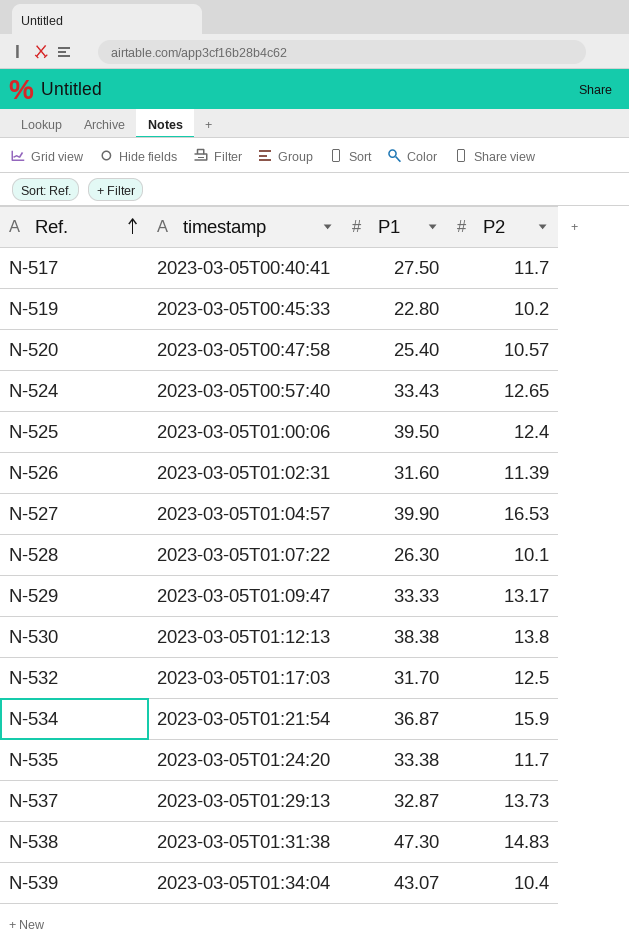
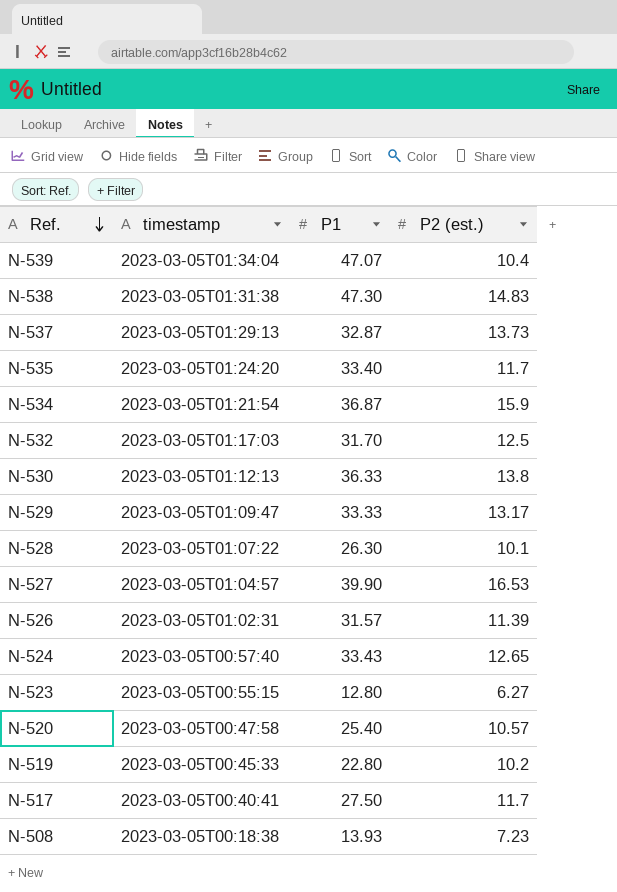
row order: Ref. ascending -> Ref. descending
column name: P2 -> P2 (est.)
row N-525: 2023-03-05T01:00:06 | 39.50 | 12.4 -> none
N-539 | P1: 43.07 -> 47.07
N-535 | P1: 33.38 -> 33.40
N-530 | P1: 38.38 -> 36.33
N-526 | P1: 31.60 -> 31.57
row N-523: none -> 2023-03-05T00:55:15 | 12.80 | 6.27
row N-508: none -> 2023-03-05T00:18:38 | 13.93 | 7.23

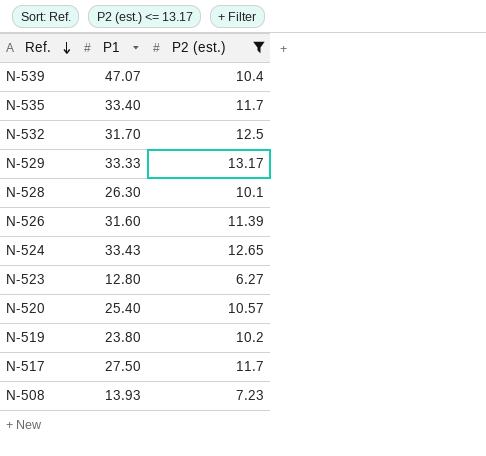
filter: none -> P2 (est.) <= 13.17
column timestamp | position: 2 -> none
N-526 | P1: 31.57 -> 31.60
N-519 | P1: 22.80 -> 23.80

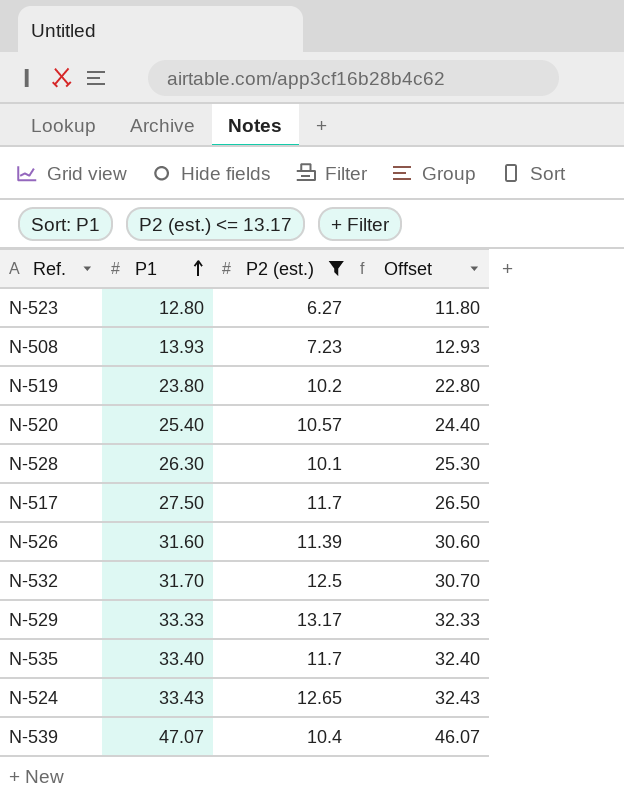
row order: Ref. descending -> P1 ascending
column Offset | formula: none -> [P1] - 1

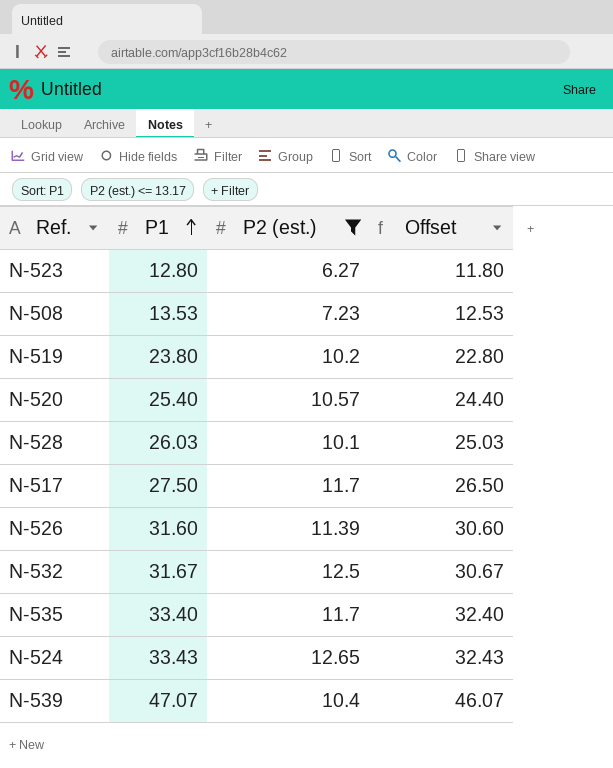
row N-529: 33.33 | 13.17 | 32.33 -> none
N-508 | P1: 13.93 -> 13.53
N-508 | Offset: 12.93 -> 12.53
N-528 | P1: 26.30 -> 26.03
N-528 | Offset: 25.30 -> 25.03
N-532 | P1: 31.70 -> 31.67
N-532 | Offset: 30.70 -> 30.67

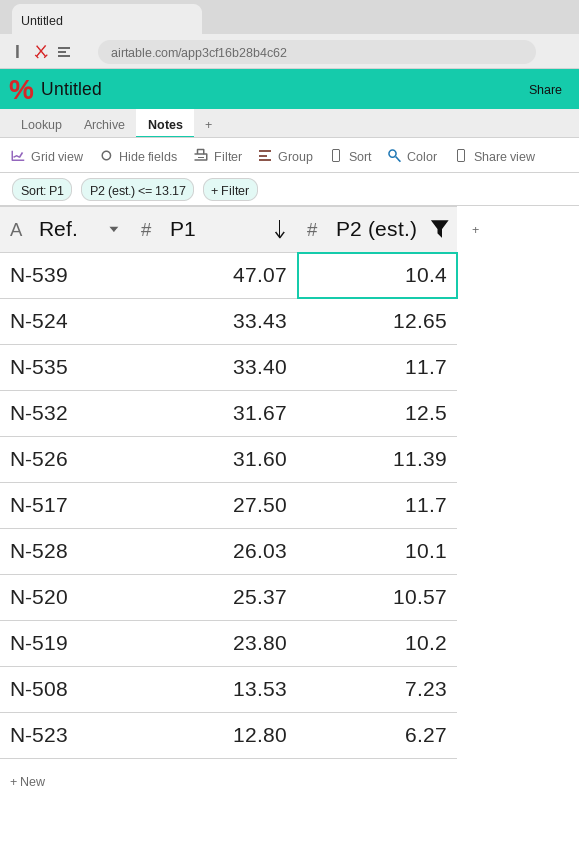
row order: P1 ascending -> P1 descending
column Offset | formula: [P1] - 1 -> none
N-520 | P1: 25.40 -> 25.37

